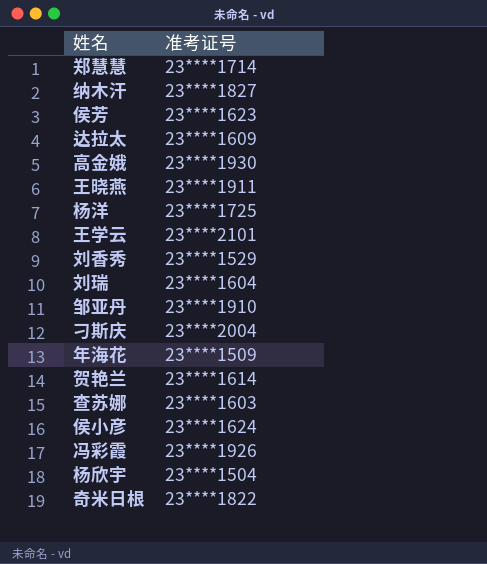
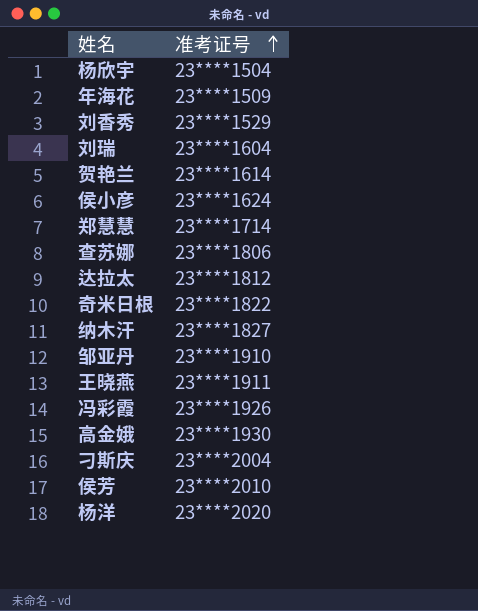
row order: none -> 准考证号 ascending
row 王学云: 23****2101 -> none
查苏娜 | 准考证号: 23****1603 -> 23****1806
达拉太 | 准考证号: 23****1609 -> 23****1812
侯芳 | 准考证号: 23****1623 -> 23****2010
杨洋 | 准考证号: 23****1725 -> 23****2020

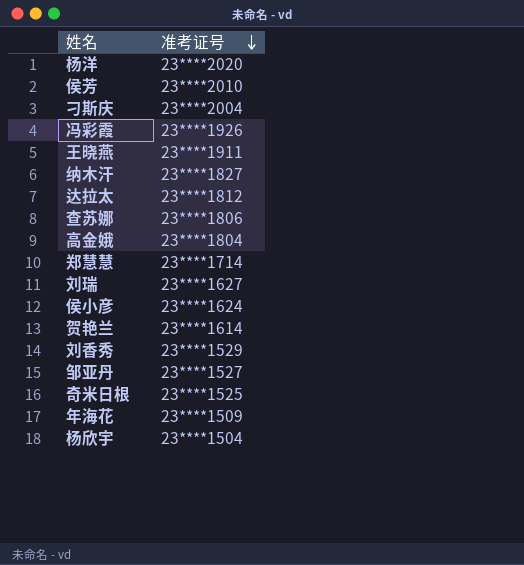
row order: 准考证号 ascending -> 准考证号 descending
高金娥 | 准考证号: 23****1930 -> 23****1804
刘瑞 | 准考证号: 23****1604 -> 23****1627
邹亚丹 | 准考证号: 23****1910 -> 23****1527
奇米日根 | 准考证号: 23****1822 -> 23****1525

